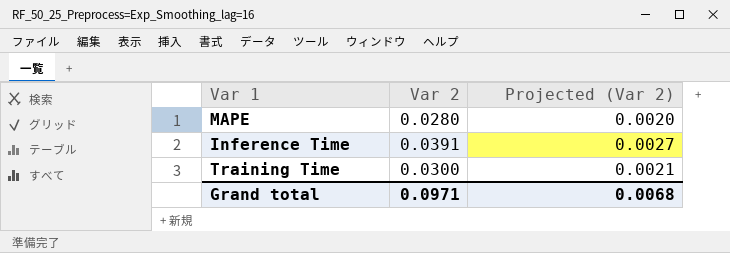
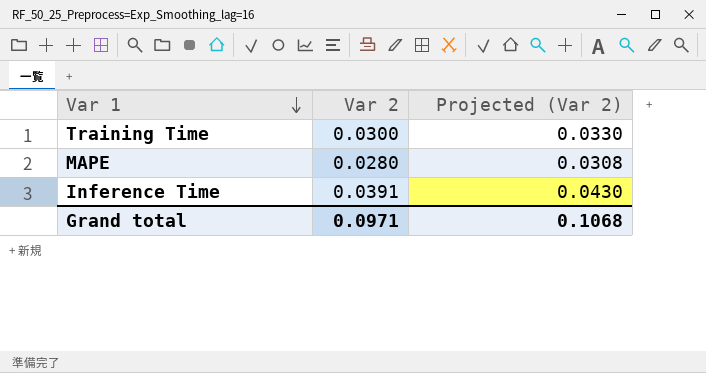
row order: none -> Var 1 descending
column Projected (Var 2) | formula: [Var 2] * 0.07 -> [Var 2] * 1.1
Grand total | Projected (Var 2): 0.0068 -> 0.1068

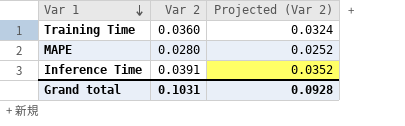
column Projected (Var 2) | formula: [Var 2] * 1.1 -> [Var 2] * 0.9
Training Time | Var 2: 0.0300 -> 0.0360
Grand total | Var 2: 0.0971 -> 0.1031
Grand total | Projected (Var 2): 0.1068 -> 0.0928

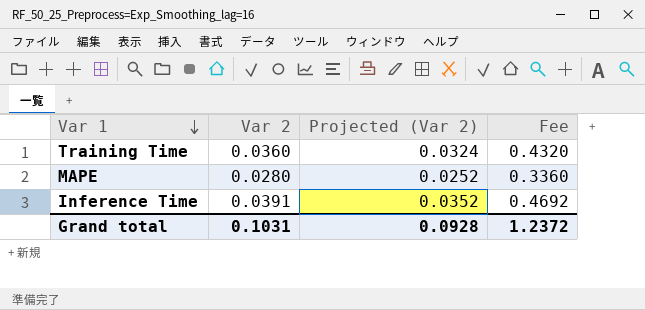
column Fee | formula: none -> [Var 2] * 12

